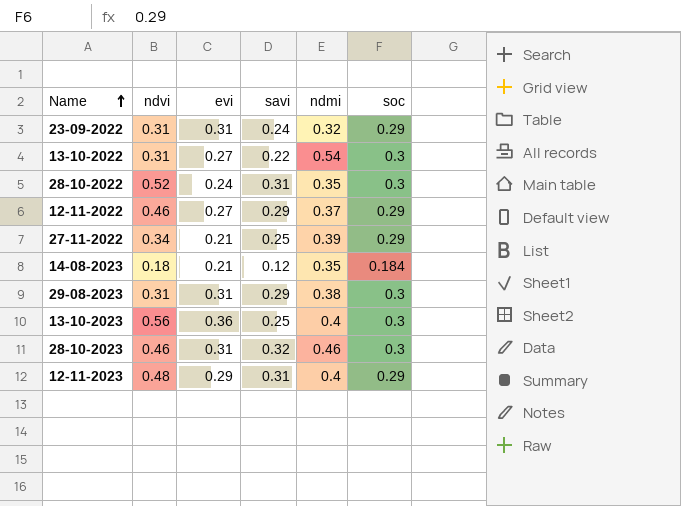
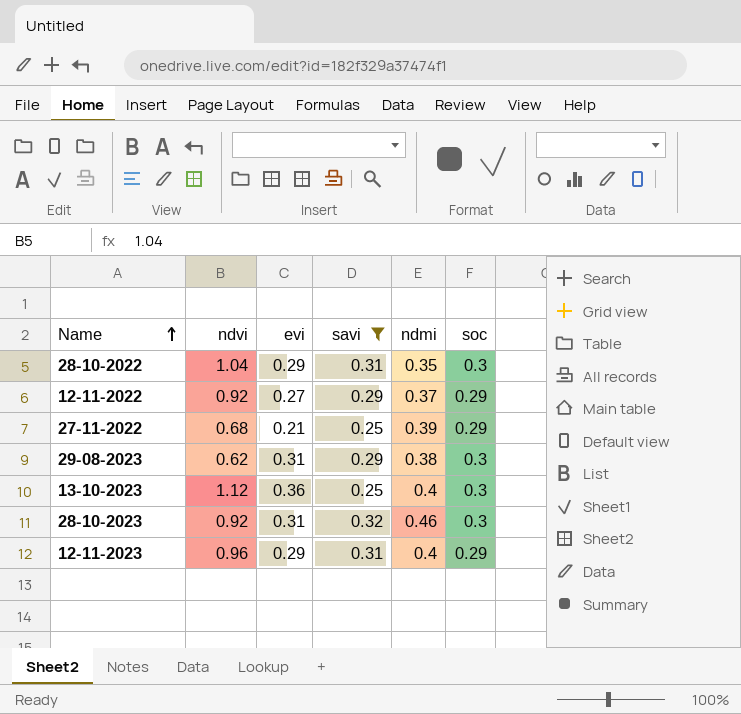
filter: none -> savi >= 0.25
28-10-2022 | ndvi: 0.52 -> 1.04
28-10-2022 | evi: 0.24 -> 0.29
12-11-2022 | ndvi: 0.46 -> 0.92
27-11-2022 | ndvi: 0.34 -> 0.68
29-08-2023 | ndvi: 0.31 -> 0.62
13-10-2023 | ndvi: 0.56 -> 1.12
28-10-2023 | ndvi: 0.46 -> 0.92
12-11-2023 | ndvi: 0.48 -> 0.96

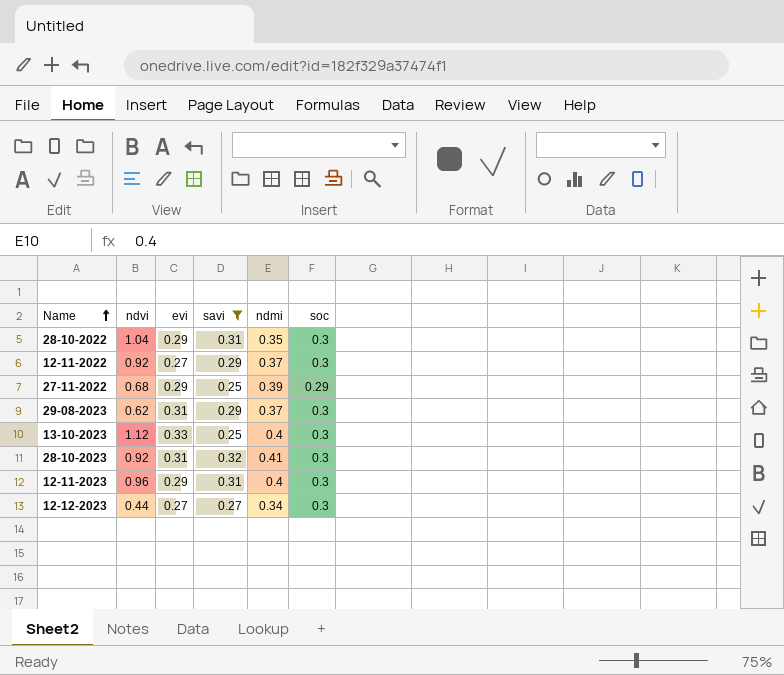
12-11-2022 | soc: 0.29 -> 0.3
27-11-2022 | evi: 0.21 -> 0.29
29-08-2023 | ndmi: 0.38 -> 0.37
13-10-2023 | evi: 0.36 -> 0.33
28-10-2023 | ndmi: 0.46 -> 0.41
12-11-2023 | soc: 0.29 -> 0.3
row 12-12-2023: none -> 0.44 | 0.27 | 0.27 | 0.34 | 0.3

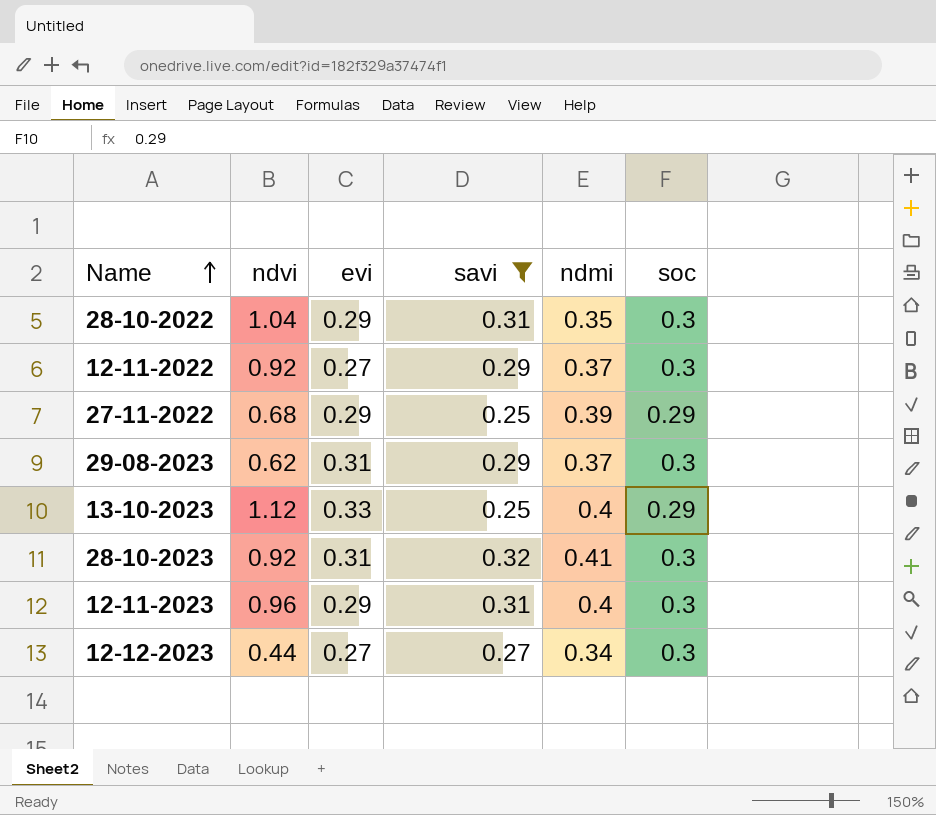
13-10-2023 | soc: 0.3 -> 0.29

